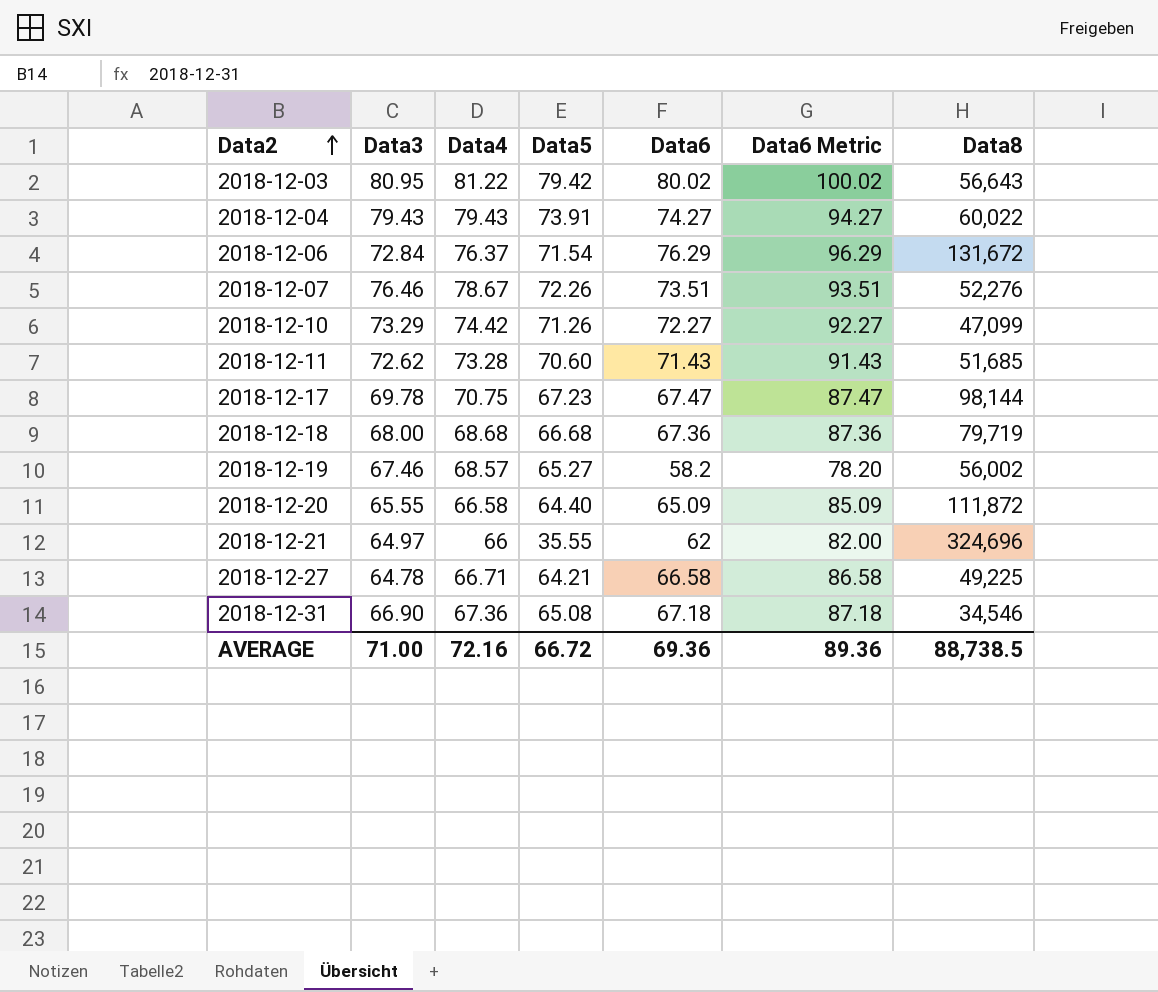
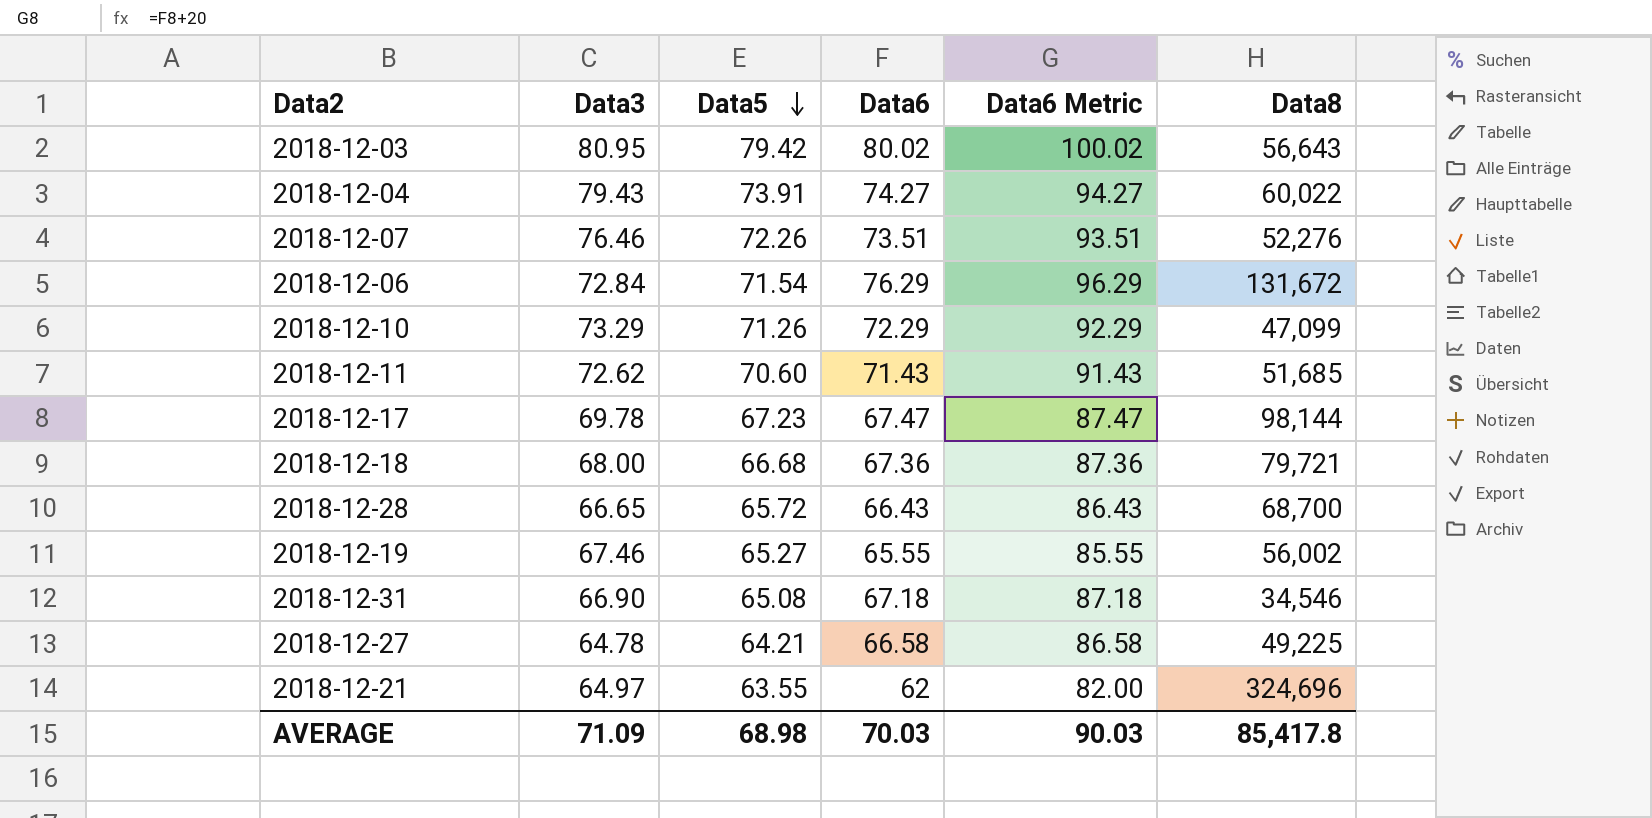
row order: Data2 ascending -> Data5 descending
column Data4 | position: 3 -> none
row 2018-12-20: 65.55 | 66.58 | 64.40 | 65.09 | 85.09 | 111,872 -> none
2018-12-10 | Data6: 72.27 -> 72.29
2018-12-10 | Data6 Metric: 92.27 -> 92.29
2018-12-18 | Data8: 79,719 -> 79,721
row 2018-12-28: none -> 66.65 | 65.72 | 66.43 | 86.43 | 68,700
2018-12-19 | Data6: 58.2 -> 65.55
2018-12-19 | Data6 Metric: 78.20 -> 85.55
2018-12-21 | Data5: 35.55 -> 63.55
AVERAGE | Data3: 71.00 -> 71.09
AVERAGE | Data5: 66.72 -> 68.98
AVERAGE | Data6: 69.36 -> 70.03
AVERAGE | Data6 Metric: 89.36 -> 90.03
AVERAGE | Data8: 88,738.5 -> 85,417.8

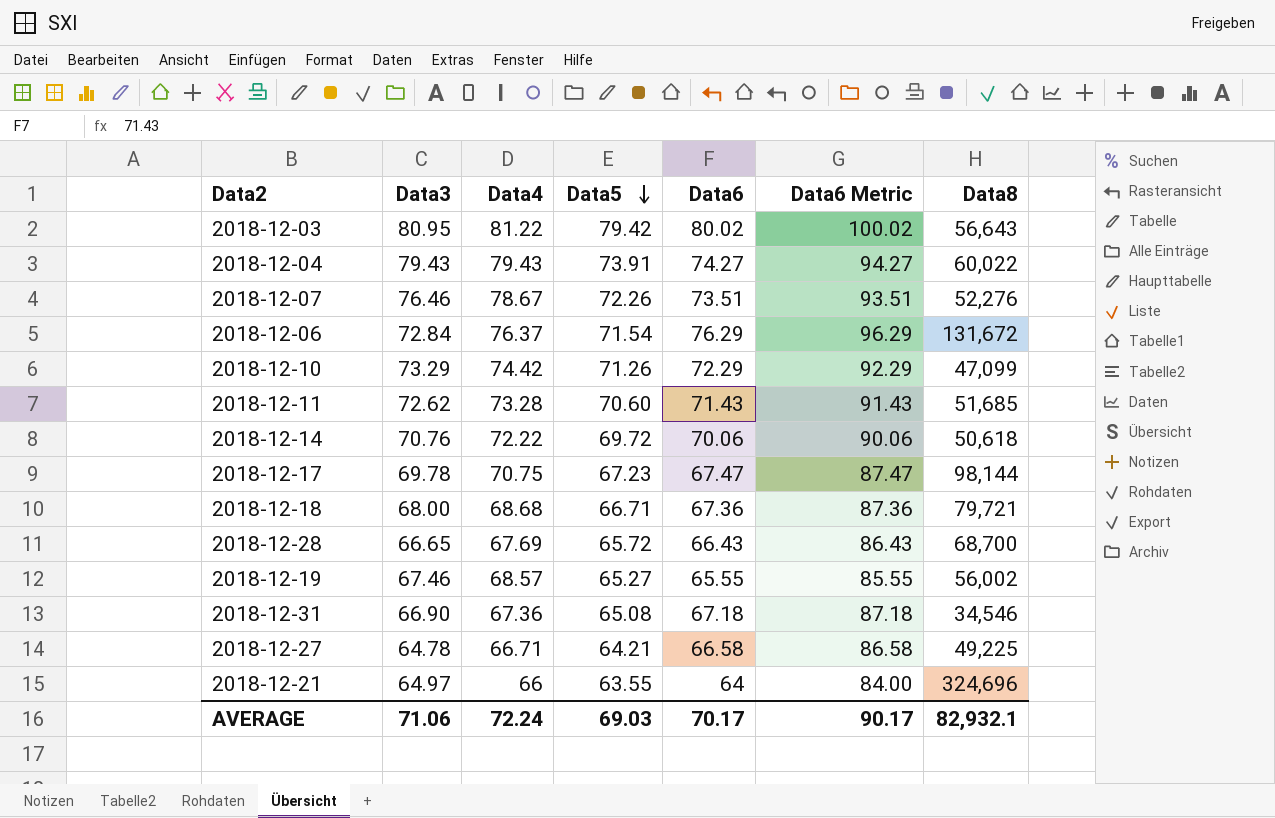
column Data4 | position: none -> 3
row 2018-12-14: none -> 70.76 | 72.22 | 69.72 | 70.06 | 90.06 | 50,618
2018-12-18 | Data5: 66.68 -> 66.71
2018-12-21 | Data6: 62 -> 64
2018-12-21 | Data6 Metric: 82.00 -> 84.00
AVERAGE | Data3: 71.09 -> 71.06
AVERAGE | Data5: 68.98 -> 69.03
AVERAGE | Data6: 70.03 -> 70.17
AVERAGE | Data6 Metric: 90.03 -> 90.17
AVERAGE | Data8: 85,417.8 -> 82,932.1

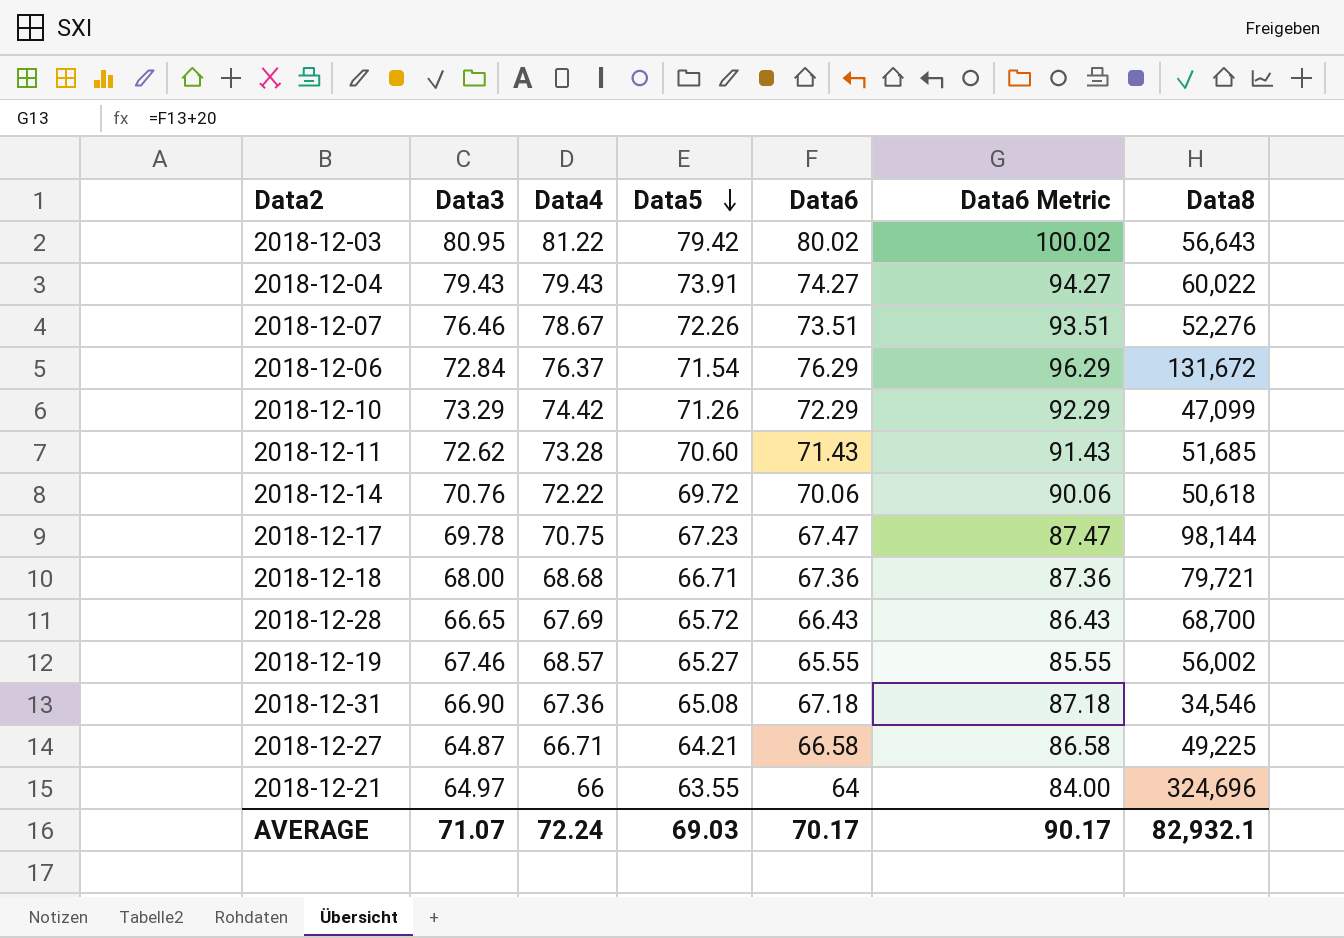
2018-12-27 | Data3: 64.78 -> 64.87
AVERAGE | Data3: 71.06 -> 71.07

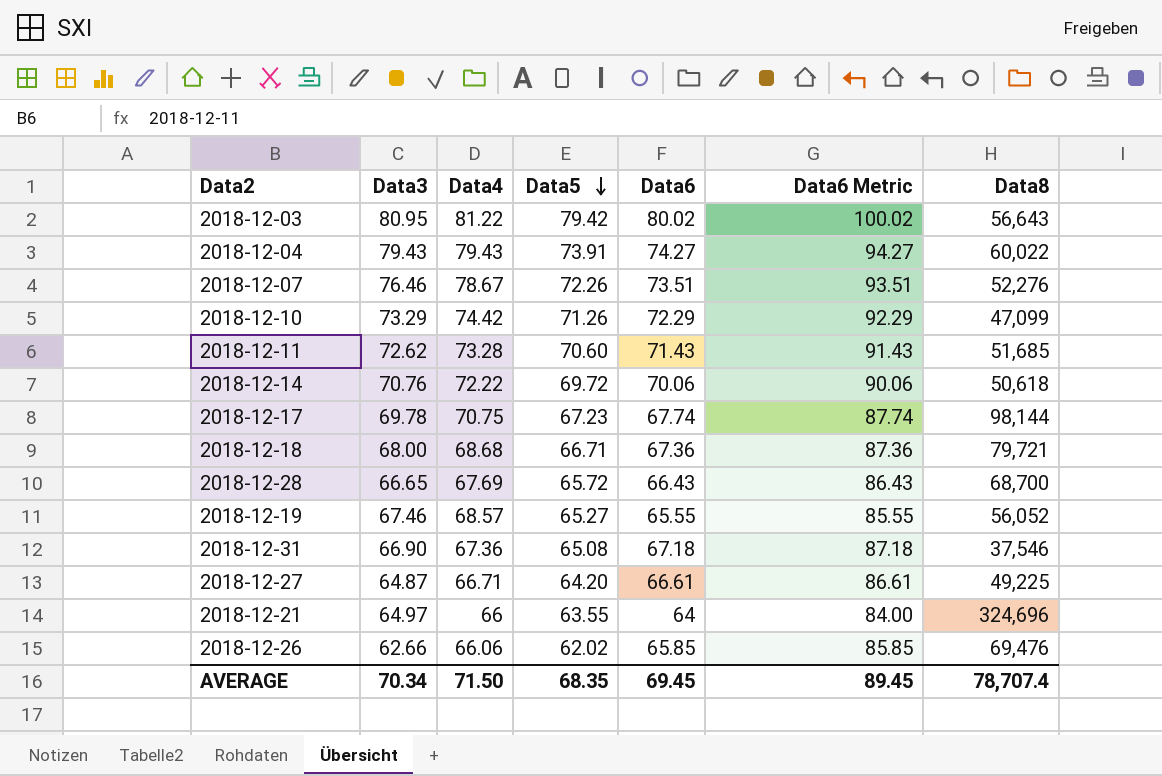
row 2018-12-06: 72.84 | 76.37 | 71.54 | 76.29 | 96.29 | 131,672 -> none
2018-12-17 | Data6: 67.47 -> 67.74
2018-12-17 | Data6 Metric: 87.47 -> 87.74
2018-12-19 | Data8: 56,002 -> 56,052
2018-12-31 | Data8: 34,546 -> 37,546
2018-12-27 | Data5: 64.21 -> 64.20
2018-12-27 | Data6: 66.58 -> 66.61
2018-12-27 | Data6 Metric: 86.58 -> 86.61
row 2018-12-26: none -> 62.66 | 66.06 | 62.02 | 65.85 | 85.85 | 69,476
AVERAGE | Data3: 71.07 -> 70.34
AVERAGE | Data4: 72.24 -> 71.50
AVERAGE | Data5: 69.03 -> 68.35
AVERAGE | Data6: 70.17 -> 69.45
AVERAGE | Data6 Metric: 90.17 -> 89.45
AVERAGE | Data8: 82,932.1 -> 78,707.4

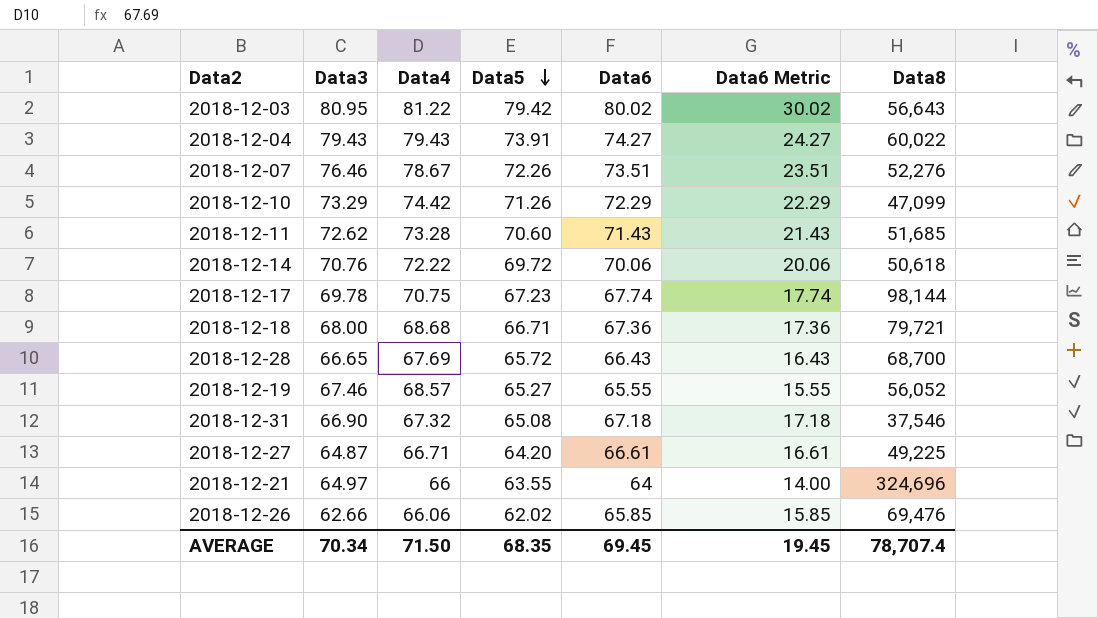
column Data6 Metric | formula: [Data6] + 20 -> [Data6] - 50
2018-12-31 | Data4: 67.36 -> 67.32
AVERAGE | Data6 Metric: 89.45 -> 19.45

